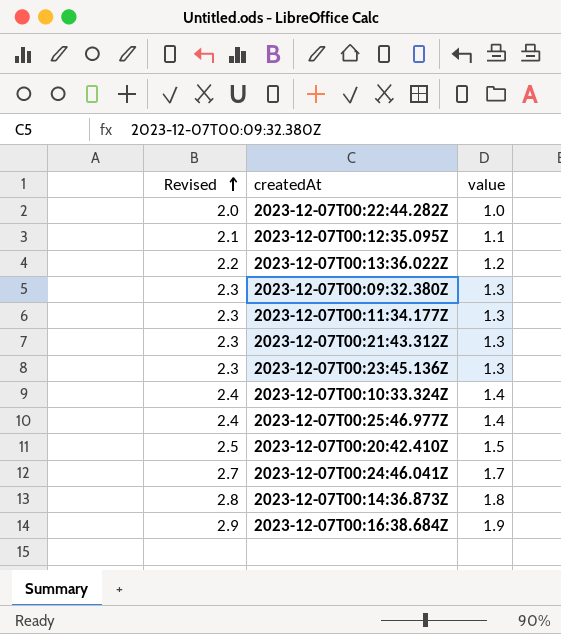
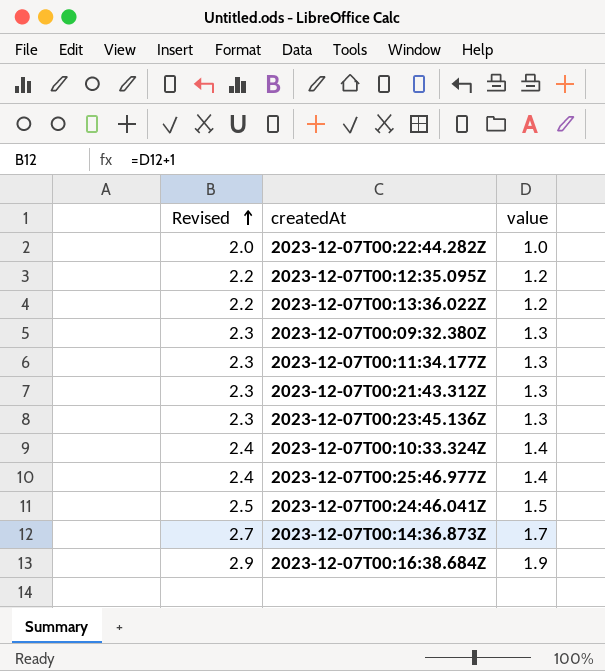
row 2023-12-07T00:20:42.410Z: 2.5 | 1.5 -> none
2023-12-07T00:12:35.095Z | Revised: 2.1 -> 2.2
2023-12-07T00:12:35.095Z | value: 1.1 -> 1.2
2023-12-07T00:24:46.041Z | Revised: 2.7 -> 2.5
2023-12-07T00:24:46.041Z | value: 1.7 -> 1.5
2023-12-07T00:14:36.873Z | Revised: 2.8 -> 2.7
2023-12-07T00:14:36.873Z | value: 1.8 -> 1.7

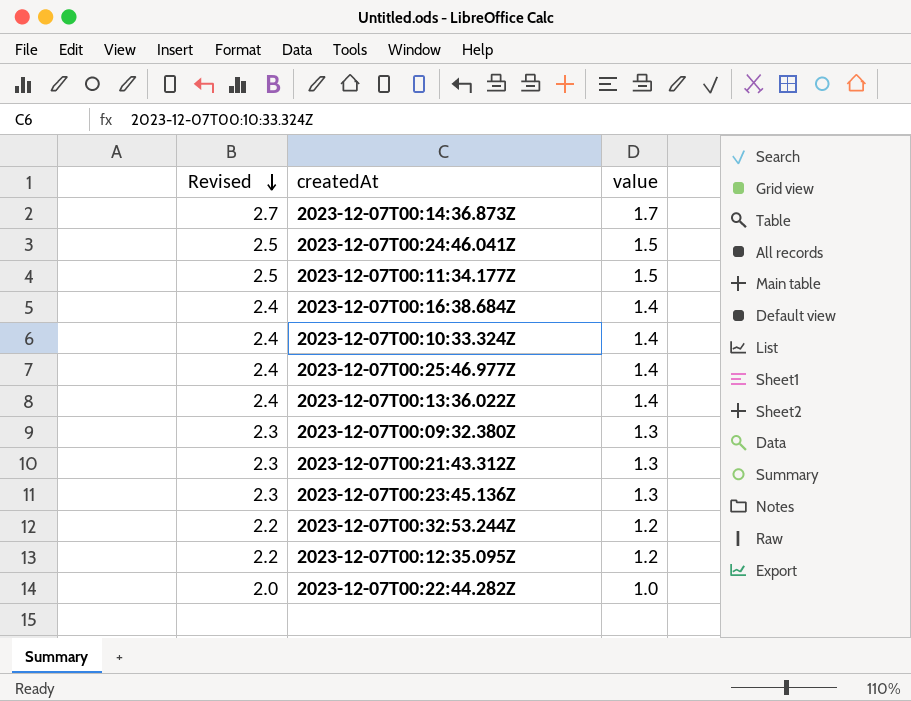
row order: Revised ascending -> Revised descending
2023-12-07T00:11:34.177Z | Revised: 2.3 -> 2.5
2023-12-07T00:11:34.177Z | value: 1.3 -> 1.5
2023-12-07T00:16:38.684Z | Revised: 2.9 -> 2.4
2023-12-07T00:16:38.684Z | value: 1.9 -> 1.4
2023-12-07T00:13:36.022Z | Revised: 2.2 -> 2.4
2023-12-07T00:13:36.022Z | value: 1.2 -> 1.4
row 2023-12-07T00:32:53.244Z: none -> 2.2 | 1.2

